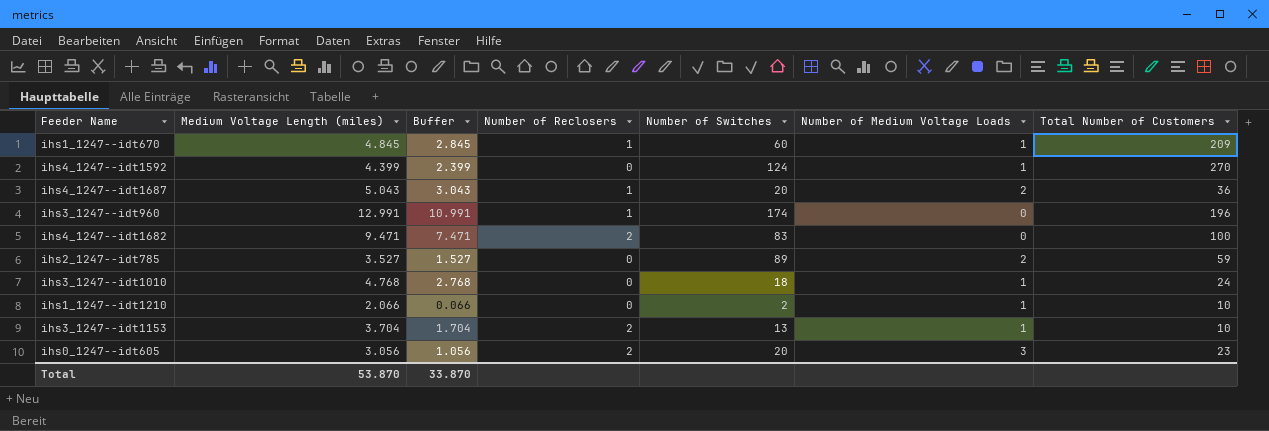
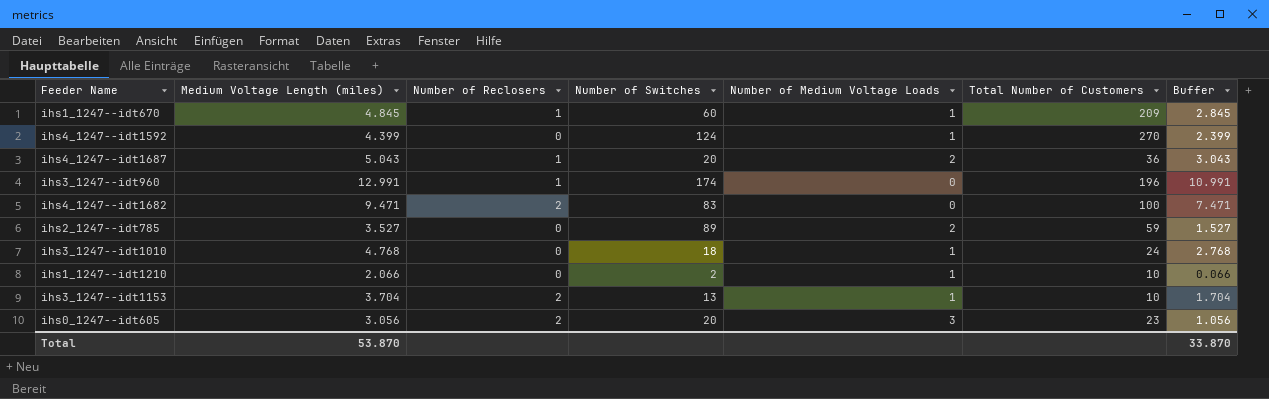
column Buffer | position: 3 -> 7

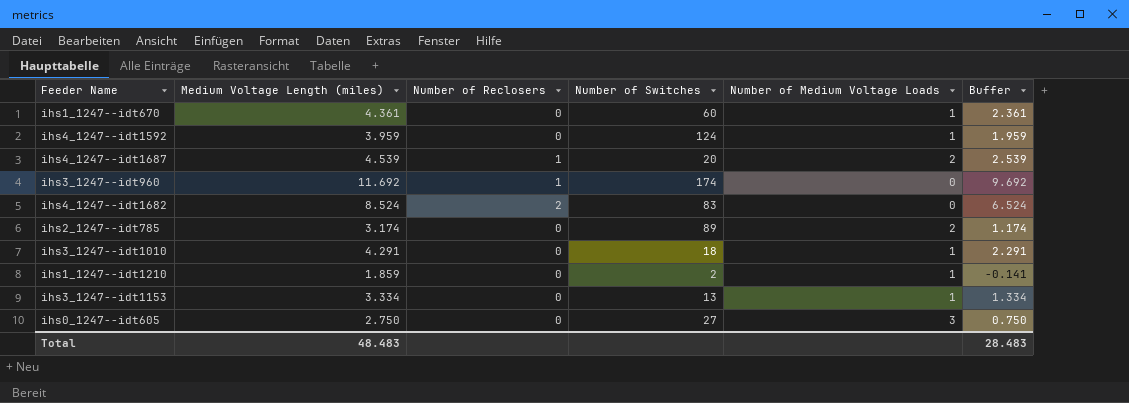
column Total Number of Customers | position: 6 -> none
ihs1_1247--idt670 | Medium Voltage Length (miles): 4.845 -> 4.361
ihs1_1247--idt670 | Number of Reclosers: 1 -> 0
ihs1_1247--idt670 | Buffer: 2.845 -> 2.361
ihs4_1247--idt1592 | Medium Voltage Length (miles): 4.399 -> 3.959
ihs4_1247--idt1592 | Buffer: 2.399 -> 1.959
ihs4_1247--idt1687 | Medium Voltage Length (miles): 5.043 -> 4.539
ihs4_1247--idt1687 | Buffer: 3.043 -> 2.539
ihs3_1247--idt960 | Medium Voltage Length (miles): 12.991 -> 11.692
ihs3_1247--idt960 | Buffer: 10.991 -> 9.692
ihs4_1247--idt1682 | Medium Voltage Length (miles): 9.471 -> 8.524
ihs4_1247--idt1682 | Buffer: 7.471 -> 6.524
ihs2_1247--idt785 | Medium Voltage Length (miles): 3.527 -> 3.174
ihs2_1247--idt785 | Buffer: 1.527 -> 1.174
ihs3_1247--idt1010 | Medium Voltage Length (miles): 4.768 -> 4.291
ihs3_1247--idt1010 | Buffer: 2.768 -> 2.291
ihs1_1247--idt1210 | Medium Voltage Length (miles): 2.066 -> 1.859
ihs1_1247--idt1210 | Buffer: 0.066 -> -0.141
ihs3_1247--idt1153 | Medium Voltage Length (miles): 3.704 -> 3.334
ihs3_1247--idt1153 | Number of Reclosers: 2 -> 0
ihs3_1247--idt1153 | Buffer: 1.704 -> 1.334
ihs0_1247--idt605 | Medium Voltage Length (miles): 3.056 -> 2.750
ihs0_1247--idt605 | Number of Reclosers: 2 -> 0
ihs0_1247--idt605 | Number of Switches: 20 -> 27
ihs0_1247--idt605 | Buffer: 1.056 -> 0.750
Total | Medium Voltage Length (miles): 53.870 -> 48.483
Total | Buffer: 33.870 -> 28.483

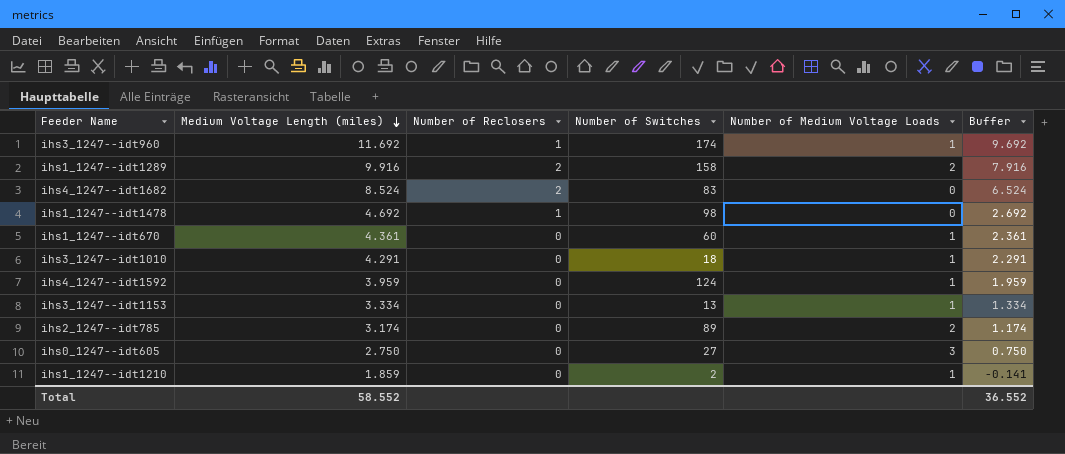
row order: none -> Medium Voltage Length (miles) descending
row ihs4_1247--idt1687: 4.539 | 1 | 20 | 2 | 2.539 -> none
ihs3_1247--idt960 | Number of Medium Voltage Loads: 0 -> 1
row ihs1_1247--idt1289: none -> 9.916 | 2 | 158 | 2 | 7.916
row ihs1_1247--idt1478: none -> 4.692 | 1 | 98 | 0 | 2.692
Total | Medium Voltage Length (miles): 48.483 -> 58.552
Total | Buffer: 28.483 -> 36.552

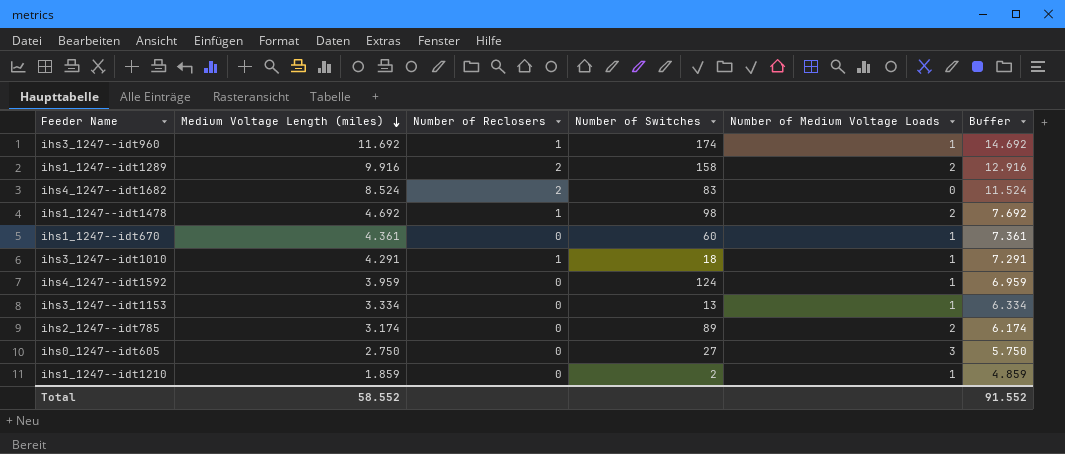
column Buffer | formula: [Medium Voltage Length (miles)] - 2 -> [Medium Voltage Length (miles)] + 3
ihs1_1247--idt1478 | Number of Medium Voltage Loads: 0 -> 2
ihs3_1247--idt1010 | Number of Reclosers: 0 -> 1
Total | Buffer: 36.552 -> 91.552

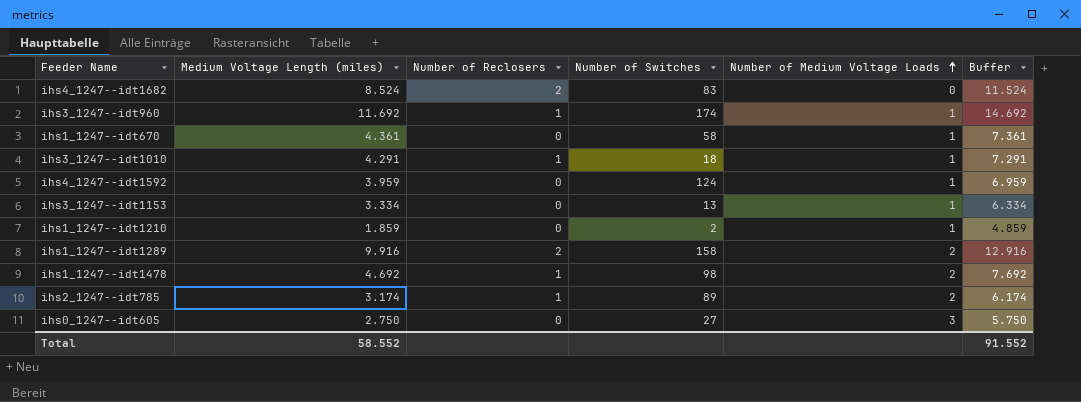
row order: Medium Voltage Length (miles) descending -> Number of Medium Voltage Loads ascending
ihs1_1247--idt670 | Number of Switches: 60 -> 58
ihs2_1247--idt785 | Number of Reclosers: 0 -> 1

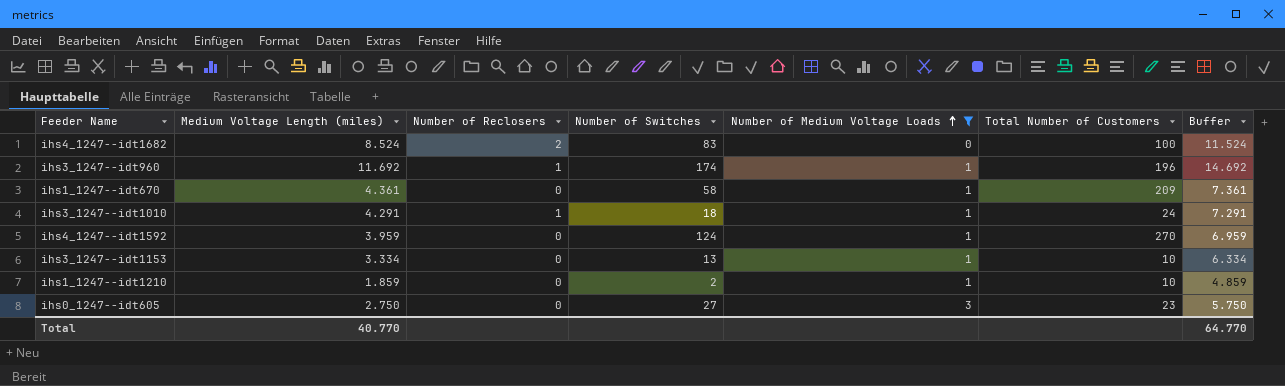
filter: none -> Number of Medium Voltage Loads != 2
column Total Number of Customers | position: none -> 6
Total | Medium Voltage Length (miles): 58.552 -> 40.770
Total | Buffer: 91.552 -> 64.770

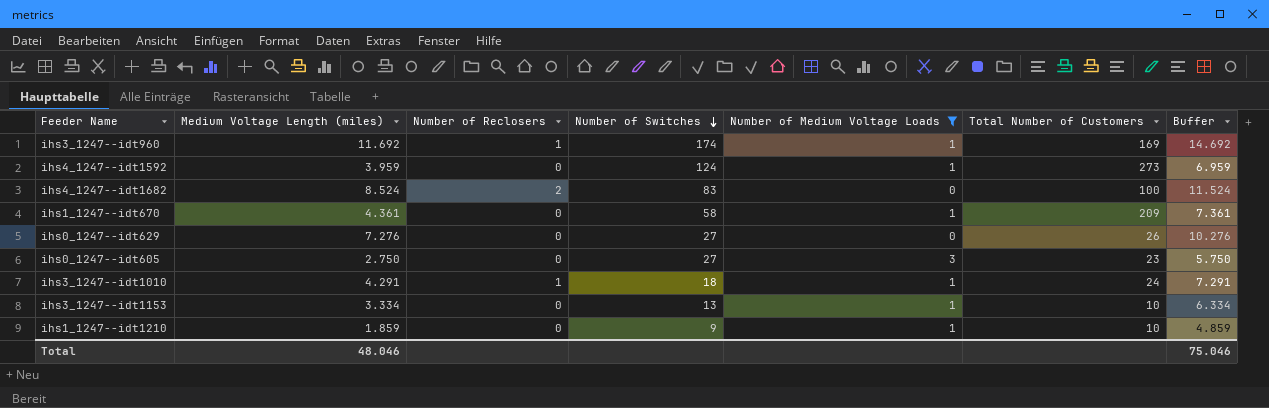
row order: Number of Medium Voltage Loads ascending -> Number of Switches descending
ihs3_1247--idt960 | Total Number of Customers: 196 -> 169
ihs4_1247--idt1592 | Total Number of Customers: 270 -> 273
row ihs0_1247--idt629: none -> 7.276 | 0 | 27 | 0 | 26 | 10.276
ihs1_1247--idt1210 | Number of Switches: 2 -> 9
Total | Medium Voltage Length (miles): 40.770 -> 48.046
Total | Buffer: 64.770 -> 75.046

